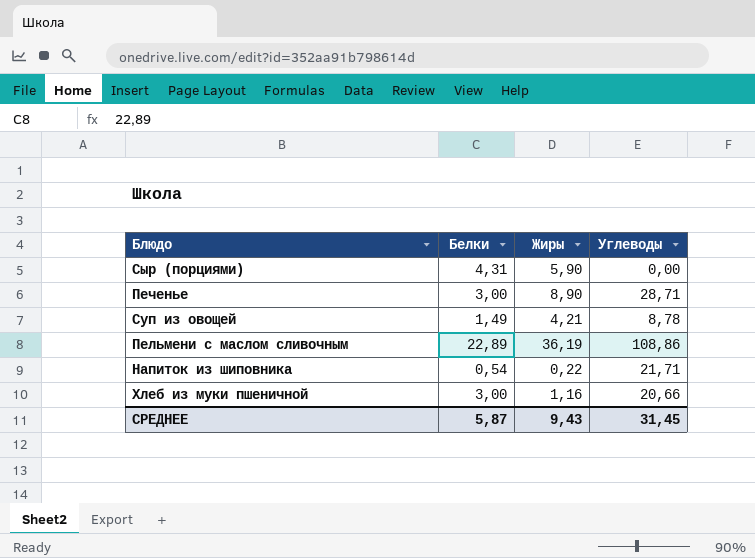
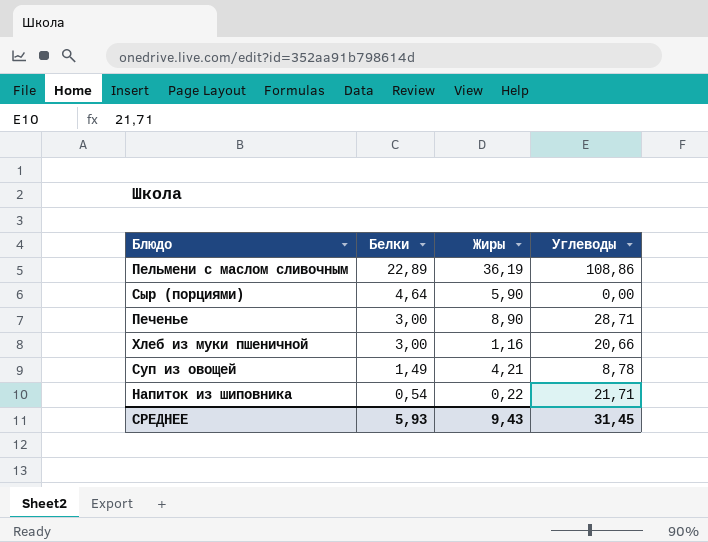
row order: none -> Белки descending
Сыр (порциями) | Белки: 4,31 -> 4,64
СРЕДНЕЕ | Белки: 5,87 -> 5,93

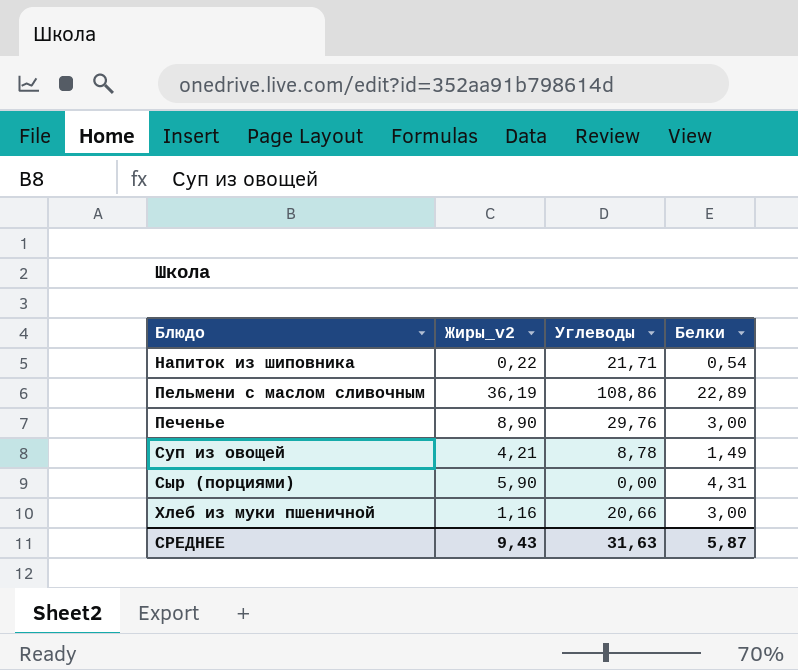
row order: Белки descending -> Блюдо ascending
column name: Жиры -> Жиры_v2
column Белки | position: 2 -> 4
Печенье | Углеводы: 28,71 -> 29,76
Сыр (порциями) | Белки: 4,64 -> 4,31
СРЕДНЕЕ | Углеводы: 31,45 -> 31,63
СРЕДНЕЕ | Белки: 5,93 -> 5,87

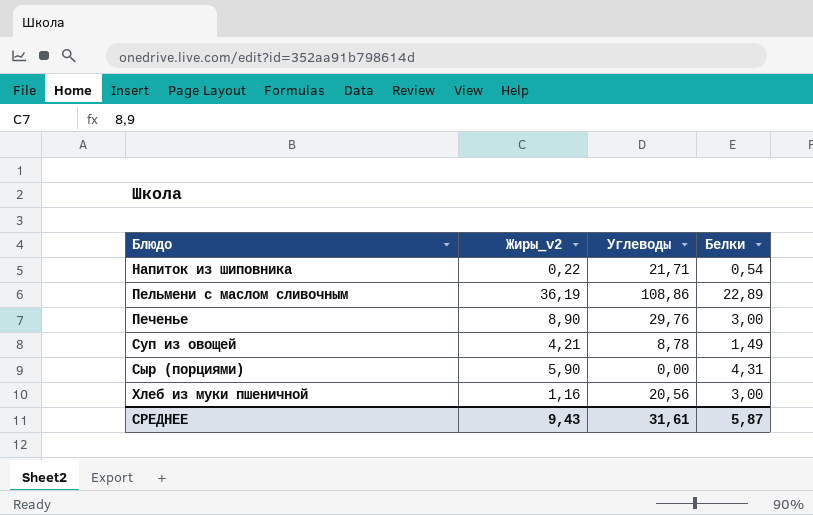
Хлеб из муки пшеничной | Углеводы: 20,66 -> 20,56
СРЕДНЕЕ | Углеводы: 31,63 -> 31,61

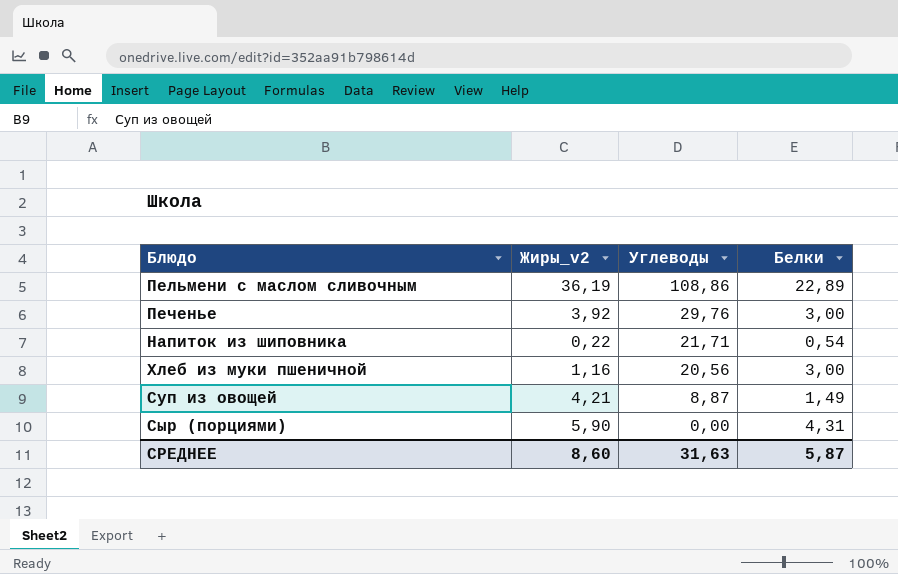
row order: Блюдо ascending -> Углеводы descending
Печенье | Жиры_v2: 8,90 -> 3,92
Суп из овощей | Углеводы: 8,78 -> 8,87
СРЕДНЕЕ | Жиры_v2: 9,43 -> 8,60
СРЕДНЕЕ | Углеводы: 31,61 -> 31,63

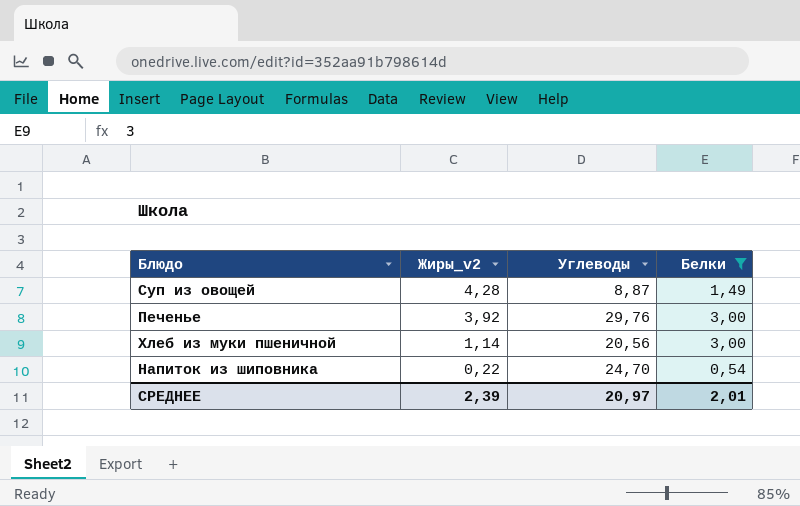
filter: none -> Белки <= 3,00
row order: Углеводы descending -> Жиры_v2 descending
Суп из овощей | Жиры_v2: 4,21 -> 4,28
Хлеб из муки пшеничной | Жиры_v2: 1,16 -> 1,14
Напиток из шиповника | Углеводы: 21,71 -> 24,70
СРЕДНЕЕ | Жиры_v2: 8,60 -> 2,39
СРЕДНЕЕ | Углеводы: 31,63 -> 20,97
СРЕДНЕЕ | Белки: 5,87 -> 2,01

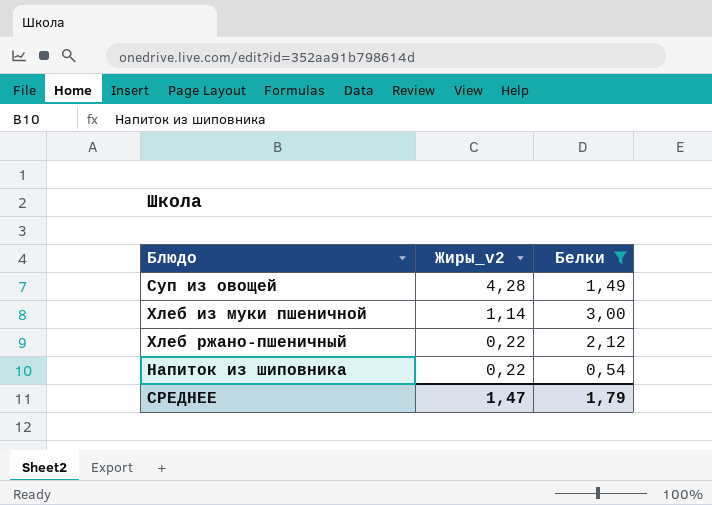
column Углеводы | position: 3 -> none
row Печенье: 3,92 | 29,76 | 3,00 -> none
row Хлеб ржано-пшеничный: none -> 0,22 | 2,12
СРЕДНЕЕ | Жиры_v2: 2,39 -> 1,47
СРЕДНЕЕ | Белки: 2,01 -> 1,79

